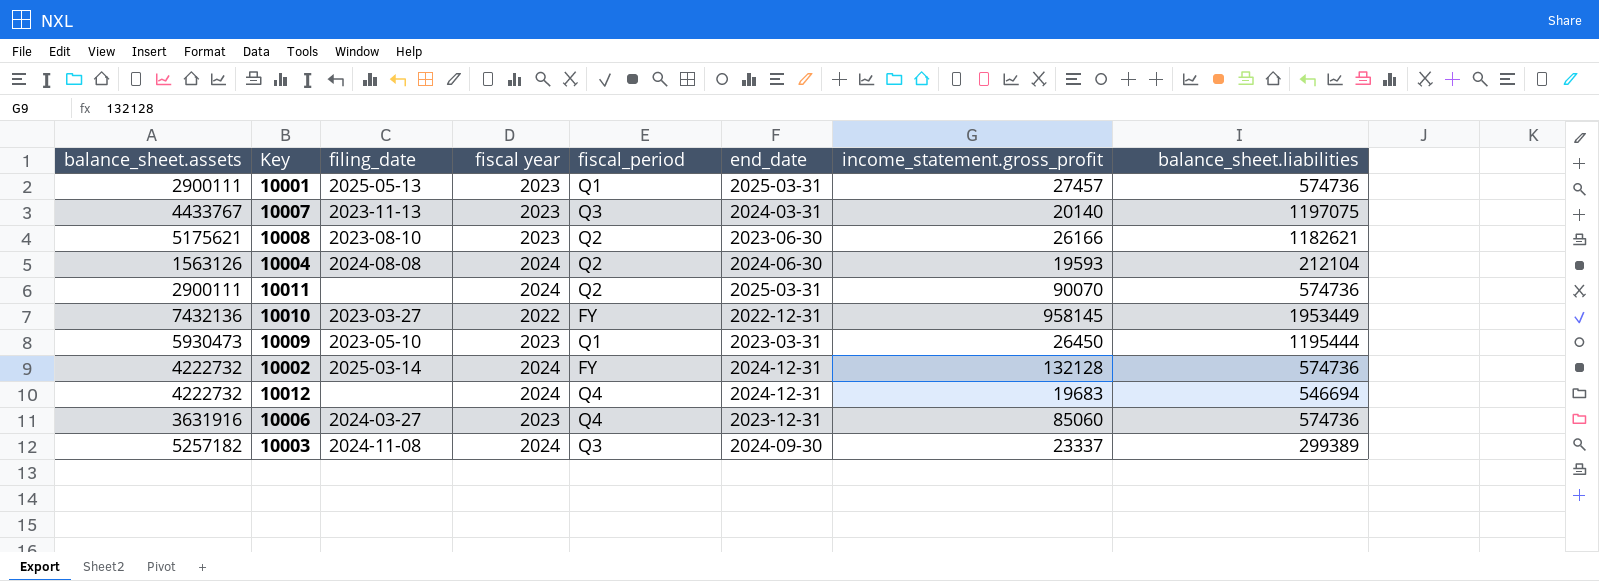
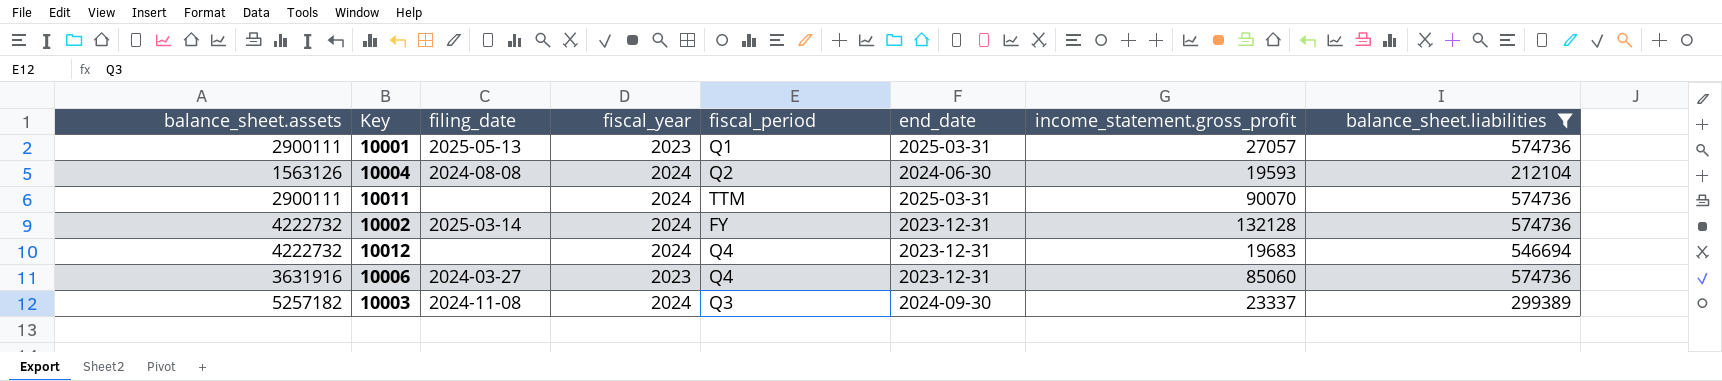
filter: none -> balance_sheet.liabilities <= 574736
column name: fiscal year -> fiscal_year
10001 | income_statement.gross_profit: 27457 -> 27057
10011 | fiscal_period: Q2 -> TTM
10002 | end_date: 2024-12-31 -> 2023-12-31
10012 | end_date: 2024-12-31 -> 2023-12-31

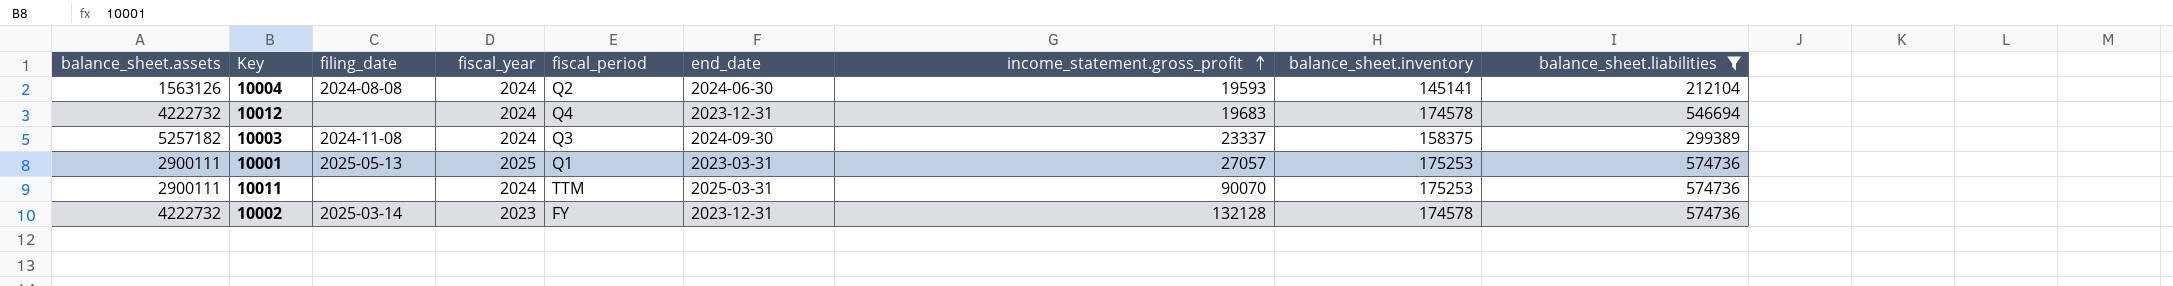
row order: none -> income_statement.gross_profit ascending
column balance_sheet.inventory | position: none -> 8
row 10006: 3631916 | 2024-03-27 | 2023 | Q4 | 2023-12-31 | 85060 | 574736 -> none
10001 | fiscal_year: 2023 -> 2025
10001 | end_date: 2025-03-31 -> 2023-03-31
10002 | fiscal_year: 2024 -> 2023

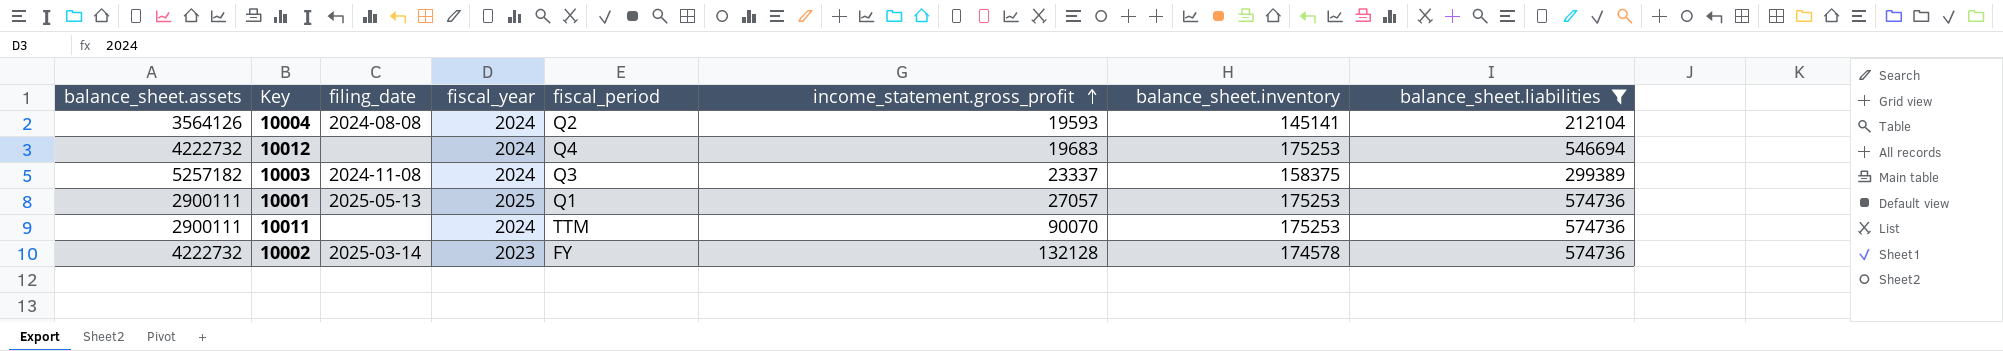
column end_date | position: 6 -> none
10004 | balance_sheet.assets: 1563126 -> 3564126
10012 | balance_sheet.inventory: 174578 -> 175253

